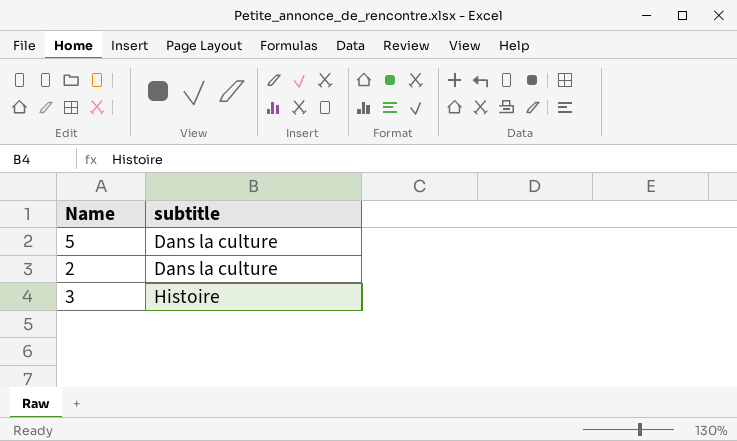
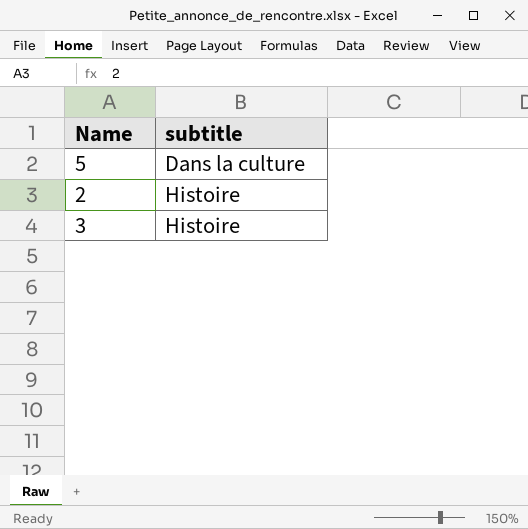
2 | subtitle: Dans la culture -> Histoire

